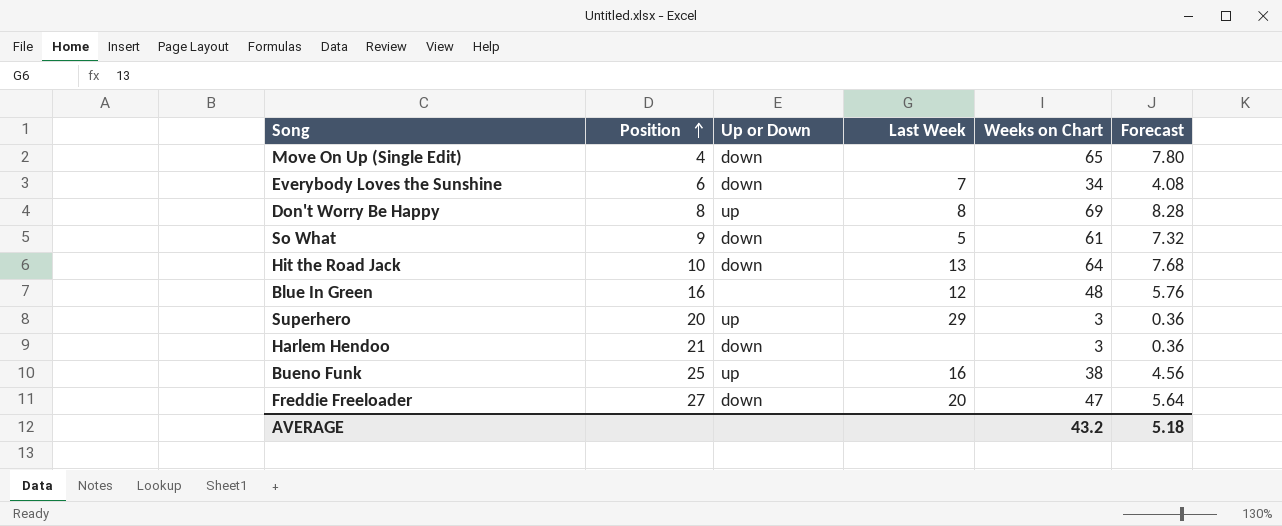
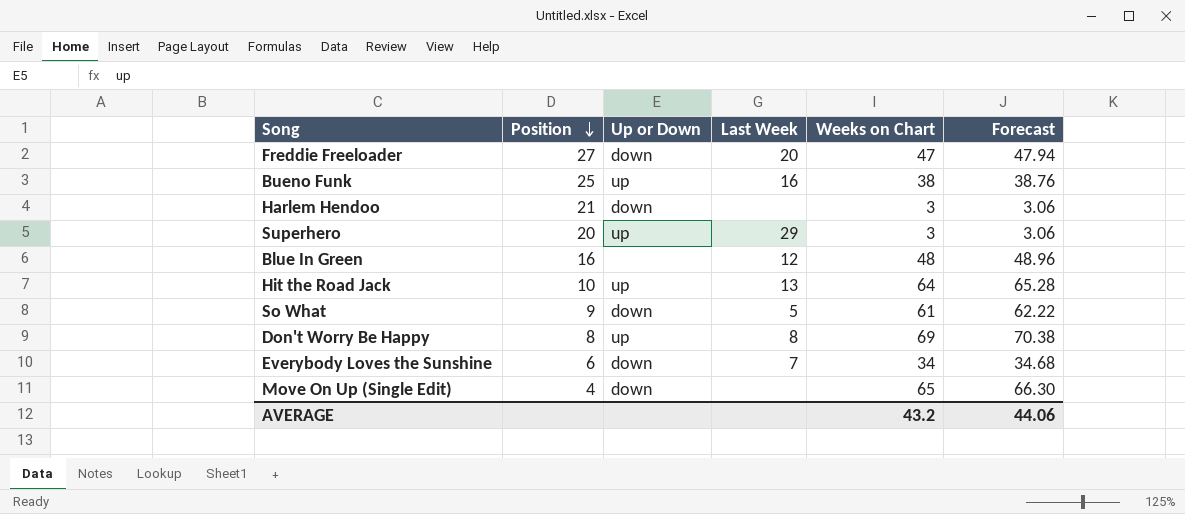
row order: Position ascending -> Position descending
column Forecast | formula: [Weeks on Chart] * 0.12 -> [Weeks on Chart] * 1.02
Hit the Road Jack | Up or Down: down -> up
AVERAGE | Forecast: 5.18 -> 44.06

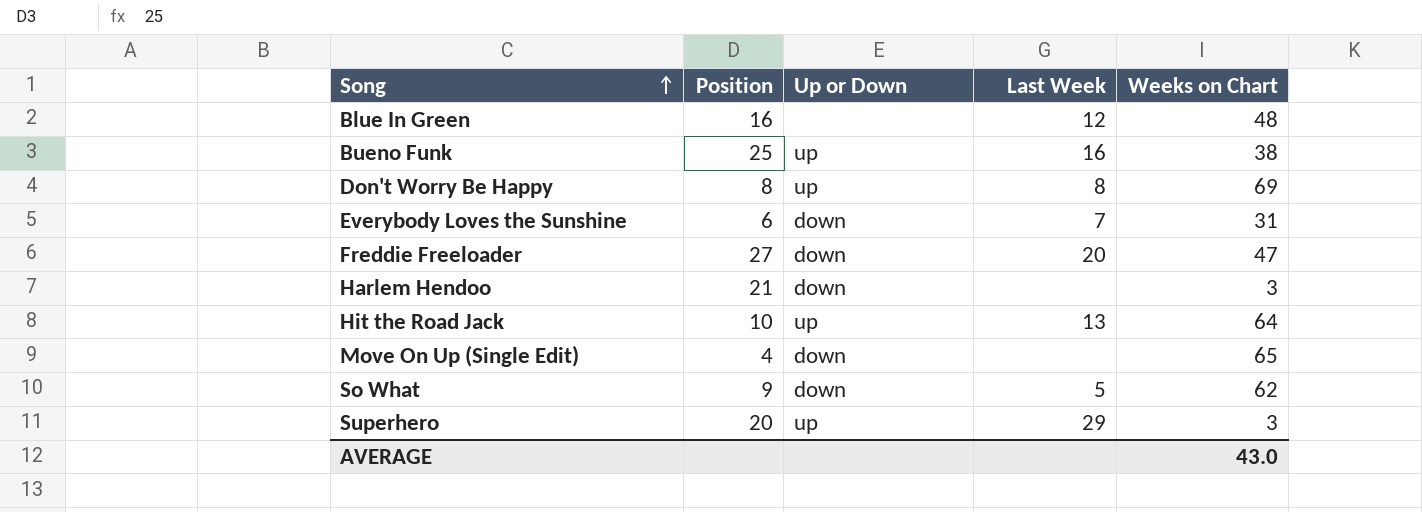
row order: Position descending -> Song ascending
column Forecast | formula: [Weeks on Chart] * 1.02 -> none
Everybody Loves the Sunshine | Weeks on Chart: 34 -> 31
So What | Weeks on Chart: 61 -> 62
AVERAGE | Weeks on Chart: 43.2 -> 43.0

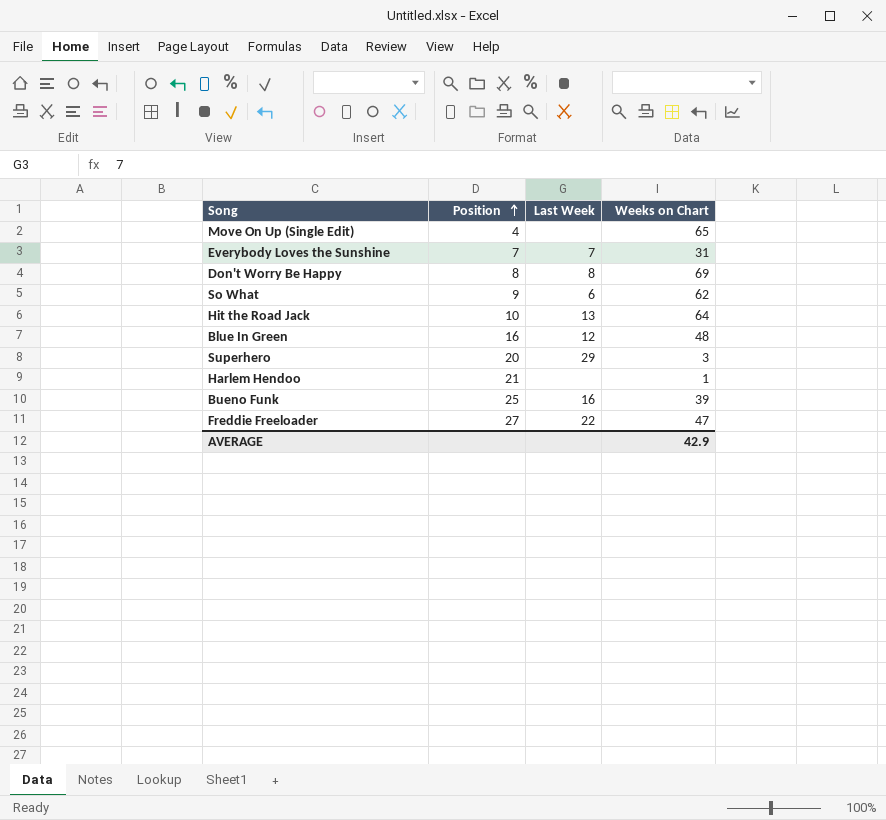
row order: Song ascending -> Position ascending
column Up or Down | position: 3 -> none
Everybody Loves the Sunshine | Position: 6 -> 7
So What | Last Week: 5 -> 6
Harlem Hendoo | Weeks on Chart: 3 -> 1
Bueno Funk | Weeks on Chart: 38 -> 39
Freddie Freeloader | Last Week: 20 -> 22
AVERAGE | Weeks on Chart: 43.0 -> 42.9

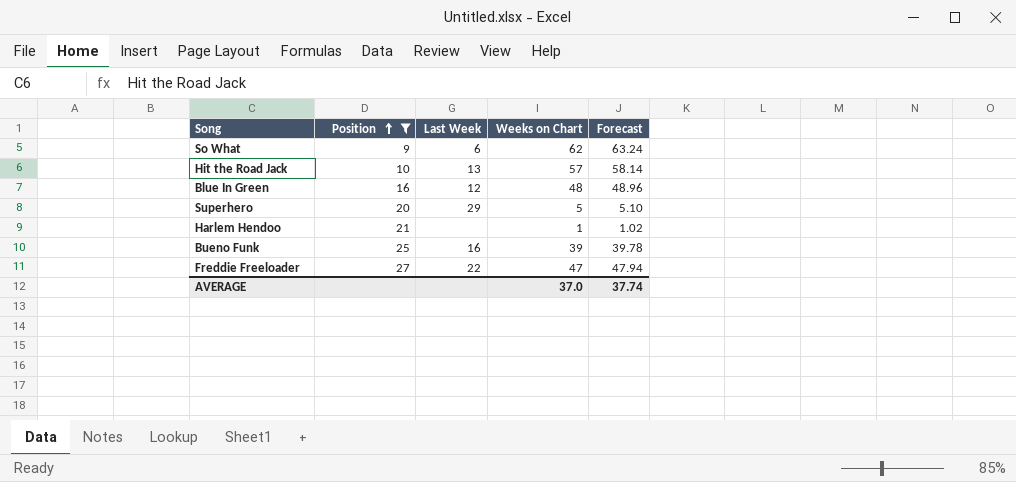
filter: none -> Position >= 9
column Forecast | formula: none -> [Weeks on Chart] * 1.02
Hit the Road Jack | Weeks on Chart: 64 -> 57
Superhero | Weeks on Chart: 3 -> 5
AVERAGE | Weeks on Chart: 42.9 -> 37.0

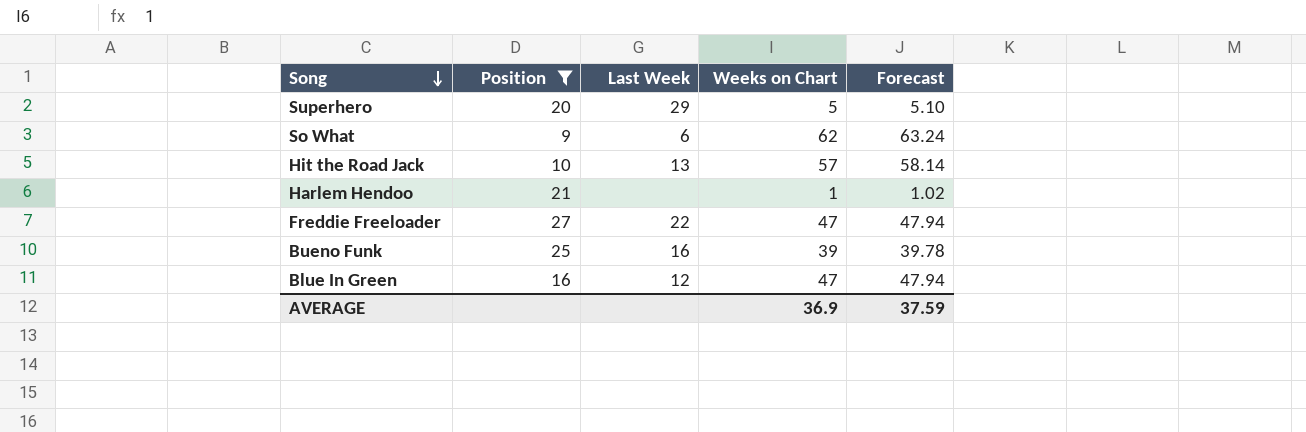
row order: Position ascending -> Song descending
Blue In Green | Weeks on Chart: 48 -> 47
Blue In Green | Forecast: 48.96 -> 47.94
AVERAGE | Weeks on Chart: 37.0 -> 36.9
AVERAGE | Forecast: 37.74 -> 37.59

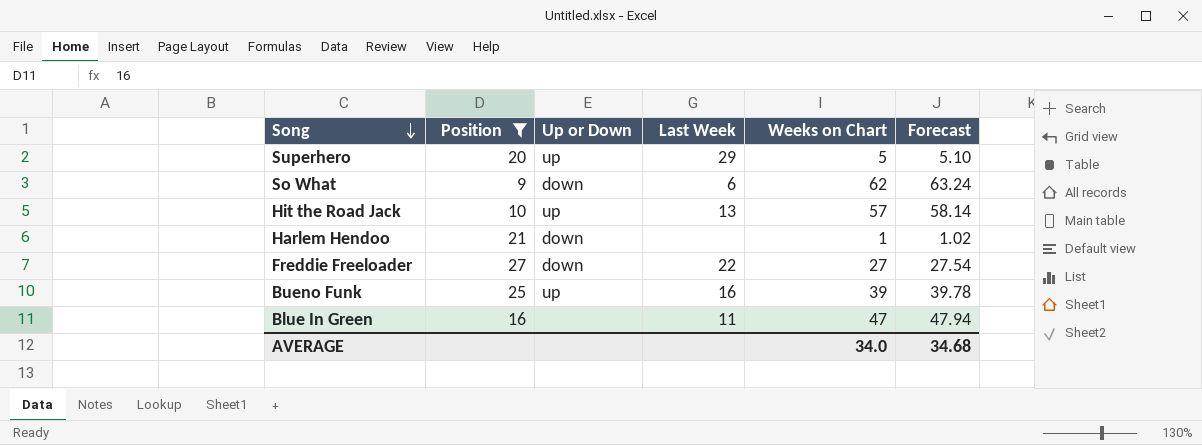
column Up or Down | position: none -> 3
Freddie Freeloader | Weeks on Chart: 47 -> 27
Freddie Freeloader | Forecast: 47.94 -> 27.54
Blue In Green | Last Week: 12 -> 11
AVERAGE | Weeks on Chart: 36.9 -> 34.0
AVERAGE | Forecast: 37.59 -> 34.68

